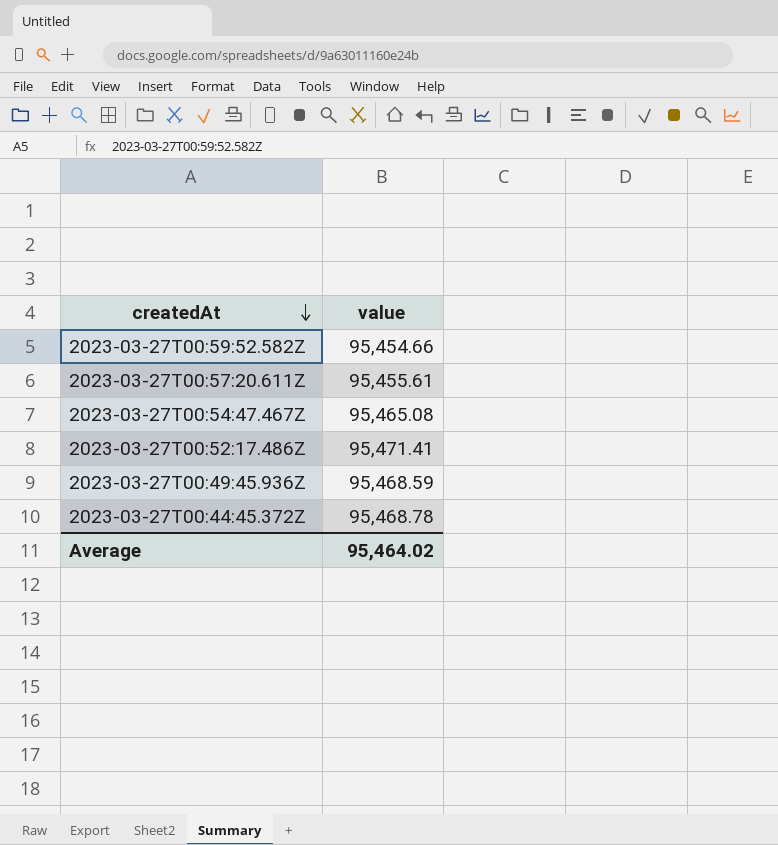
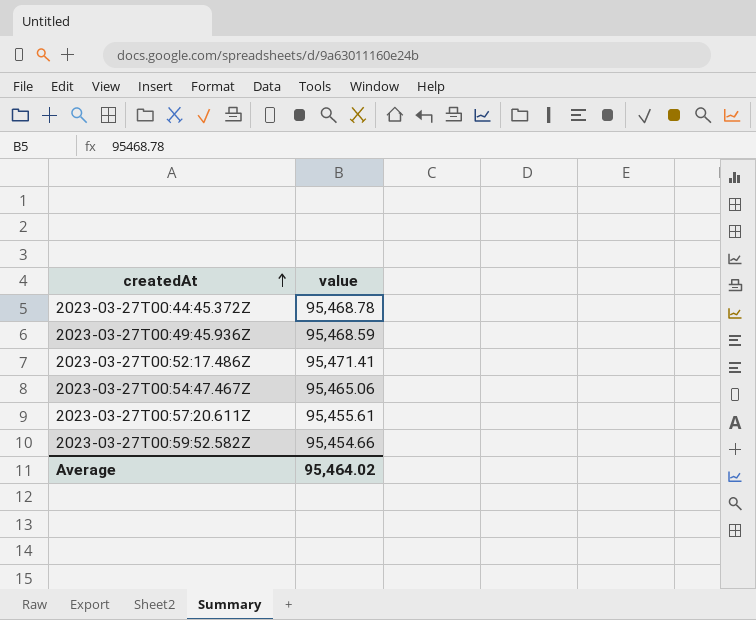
row order: createdAt descending -> createdAt ascending
2023-03-27T00:54:47.467Z | value: 95,465.08 -> 95,465.06

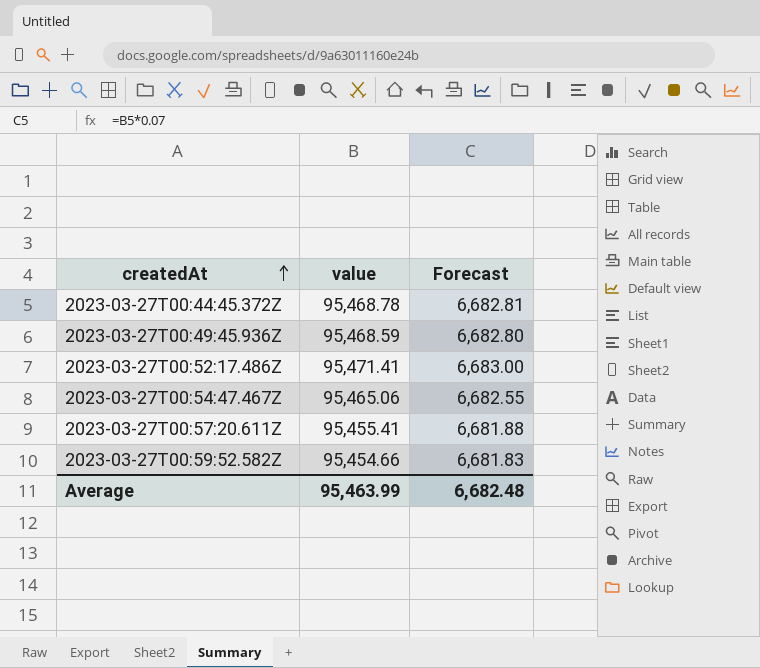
column Forecast | formula: none -> [value] * 0.07
2023-03-27T00:57:20.611Z | value: 95,455.61 -> 95,455.41
Average | value: 95,464.02 -> 95,463.99

